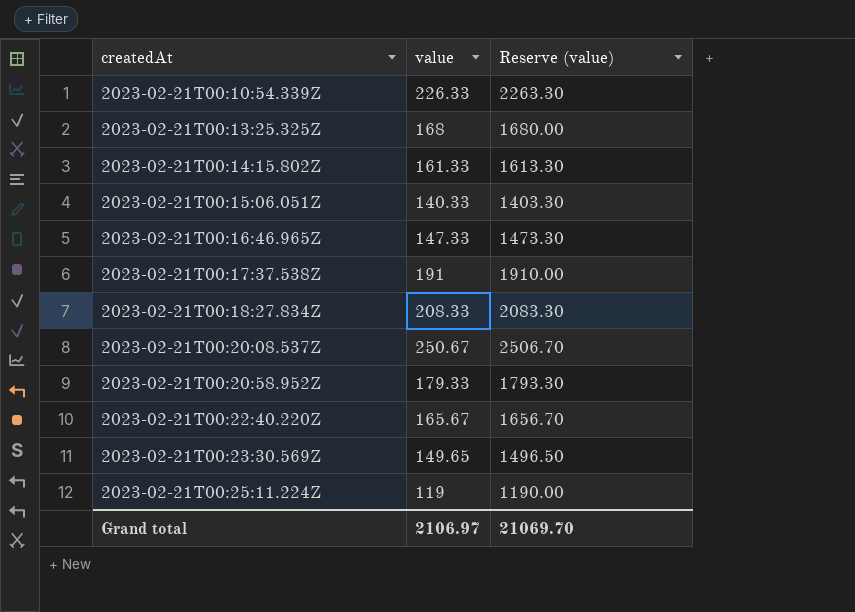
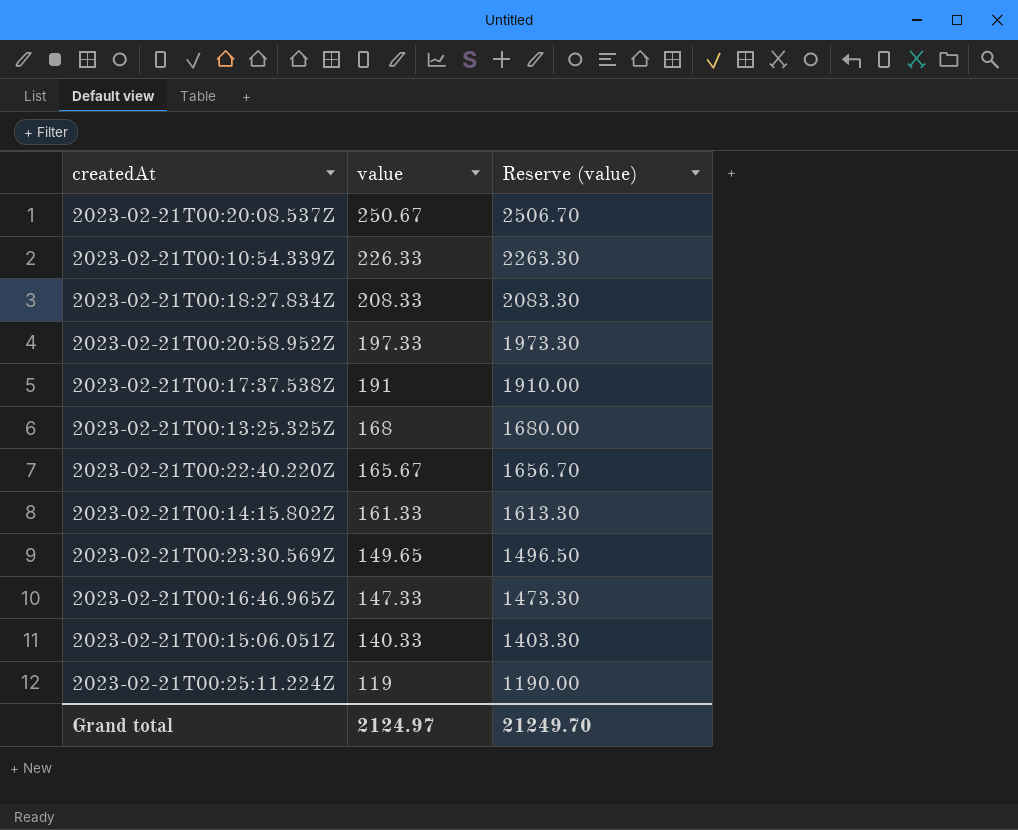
row order: createdAt ascending -> value descending
2023-02-21T00:20:58.952Z | value: 179.33 -> 197.33
2023-02-21T00:20:58.952Z | Reserve (value): 1793.30 -> 1973.30
Grand total | value: 2106.97 -> 2124.97
Grand total | Reserve (value): 21069.70 -> 21249.70

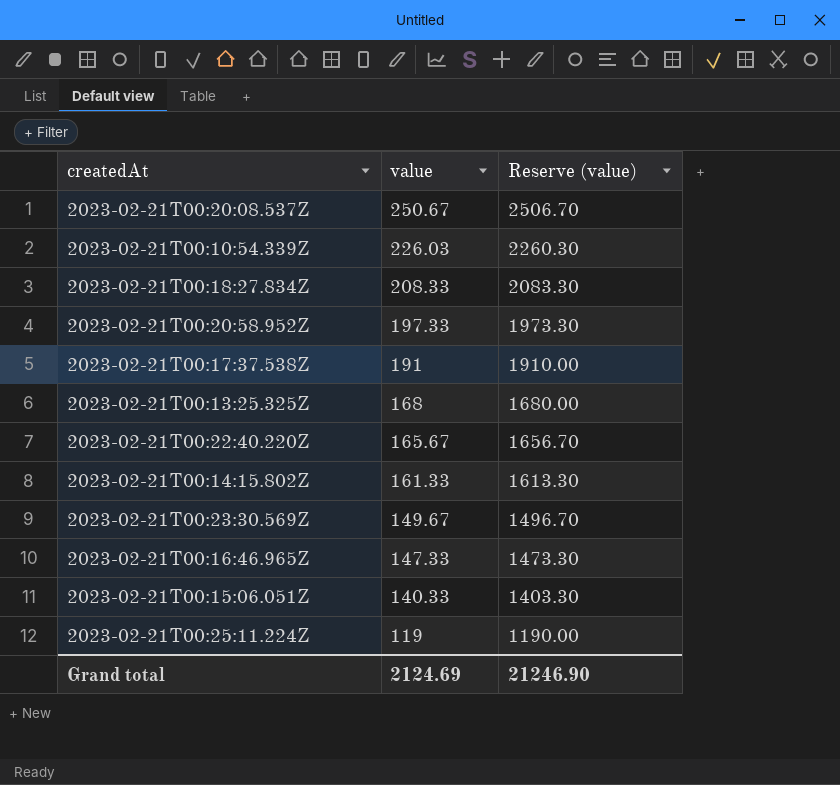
2023-02-21T00:10:54.339Z | value: 226.33 -> 226.03
2023-02-21T00:10:54.339Z | Reserve (value): 2263.30 -> 2260.30
2023-02-21T00:23:30.569Z | value: 149.65 -> 149.67
2023-02-21T00:23:30.569Z | Reserve (value): 1496.50 -> 1496.70
Grand total | value: 2124.97 -> 2124.69
Grand total | Reserve (value): 21249.70 -> 21246.90

